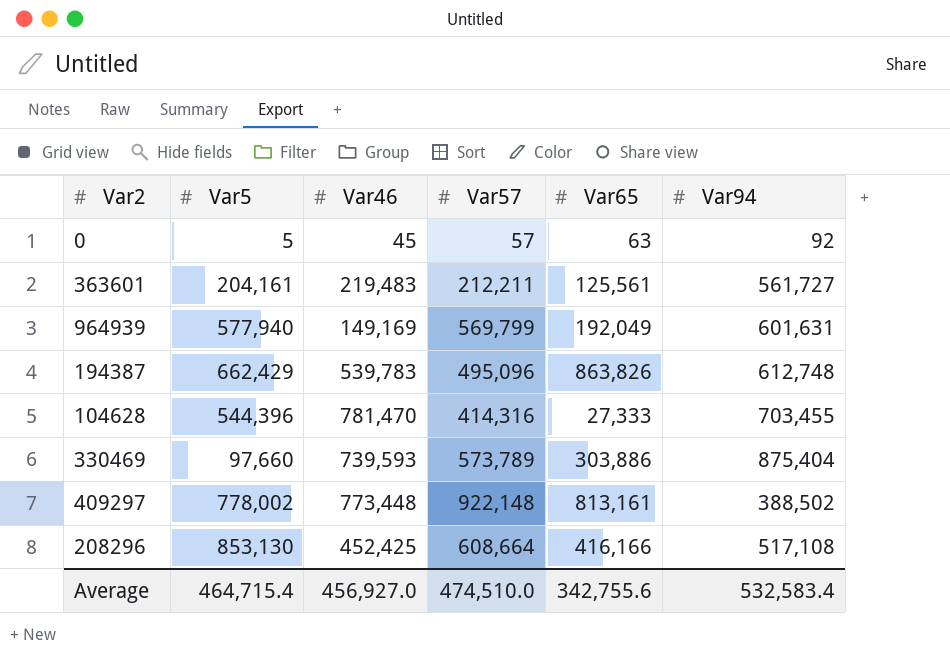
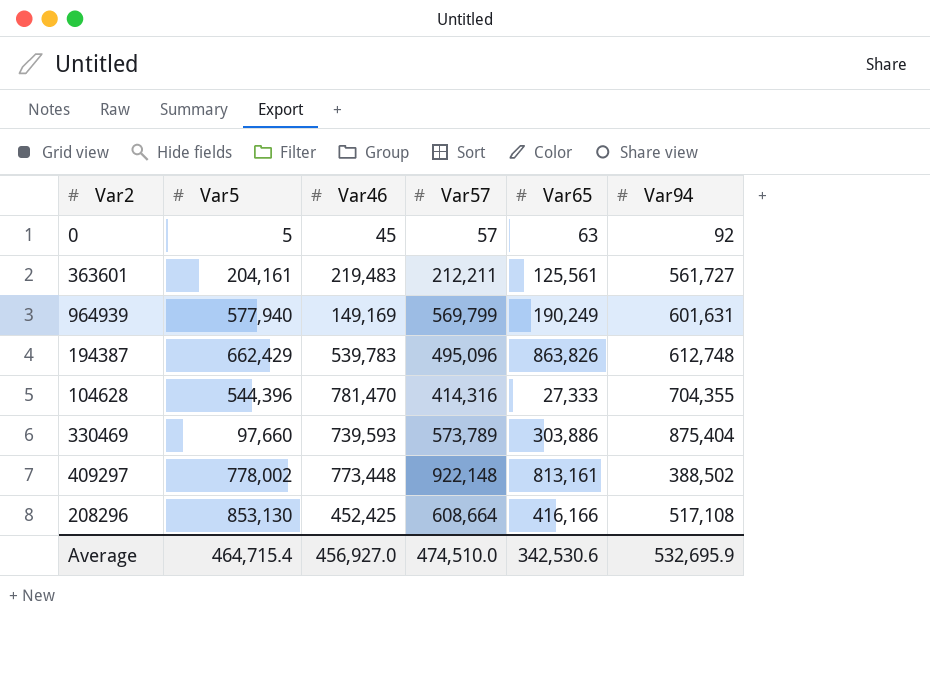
964939 | Var65: 192,049 -> 190,249
104628 | Var94: 703,455 -> 704,355
Average | Var65: 342,755.6 -> 342,530.6
Average | Var94: 532,583.4 -> 532,695.9

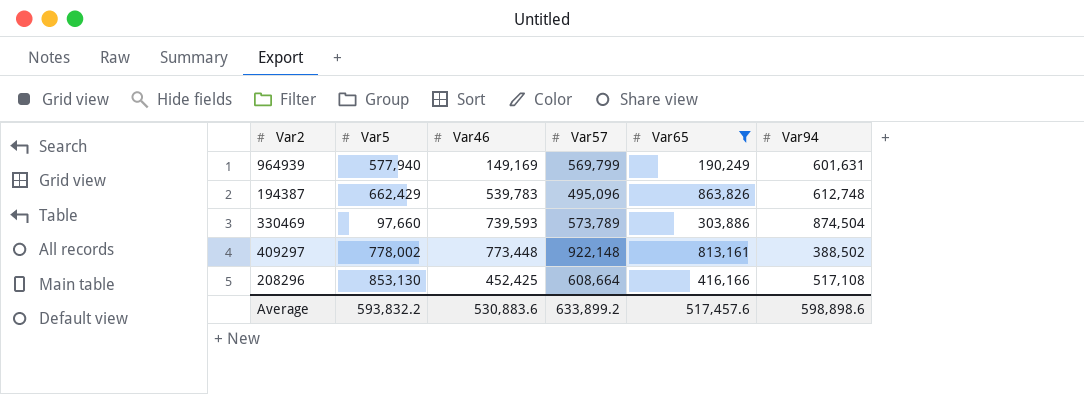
filter: none -> Var65 >= 190,249
330469 | Var94: 875,404 -> 874,504
Average | Var5: 464,715.4 -> 593,832.2
Average | Var46: 456,927.0 -> 530,883.6
Average | Var57: 474,510.0 -> 633,899.2
Average | Var65: 342,530.6 -> 517,457.6
Average | Var94: 532,695.9 -> 598,898.6

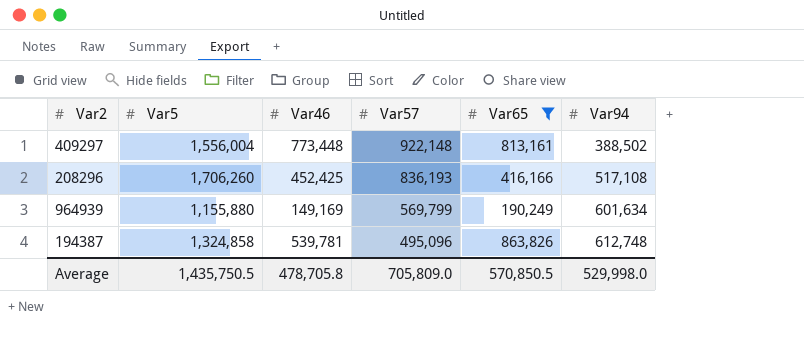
row order: none -> Var57 descending
row 330469: 97,660 | 739,593 | 573,789 | 303,886 | 874,504 -> none
409297 | Var5: 778,002 -> 1,556,004
208296 | Var5: 853,130 -> 1,706,260
208296 | Var57: 608,664 -> 836,193
964939 | Var5: 577,940 -> 1,155,880
964939 | Var94: 601,631 -> 601,634
194387 | Var5: 662,429 -> 1,324,858
194387 | Var46: 539,783 -> 539,781
Average | Var5: 593,832.2 -> 1,435,750.5
Average | Var46: 530,883.6 -> 478,705.8
Average | Var57: 633,899.2 -> 705,809.0
Average | Var65: 517,457.6 -> 570,850.5
Average | Var94: 598,898.6 -> 529,998.0

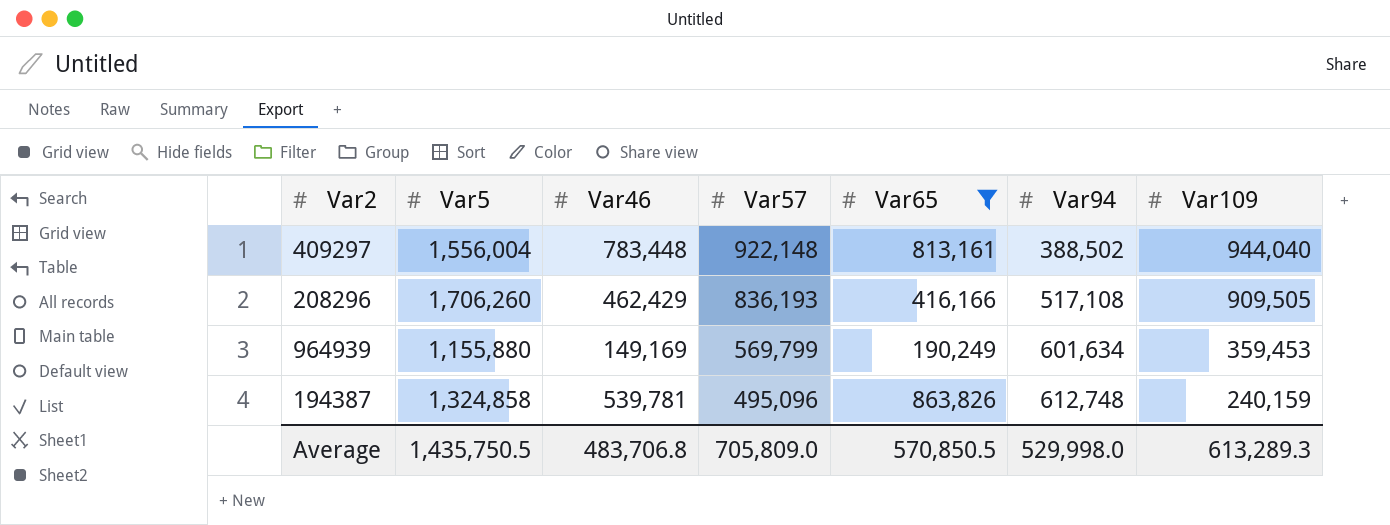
column Var109 | position: none -> 7
409297 | Var46: 773,448 -> 783,448
208296 | Var46: 452,425 -> 462,429
Average | Var46: 478,705.8 -> 483,706.8

